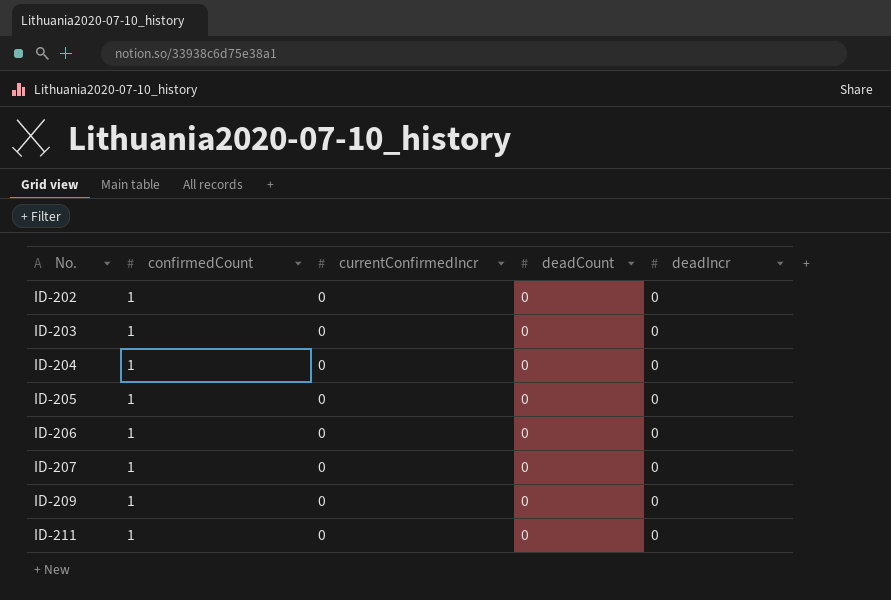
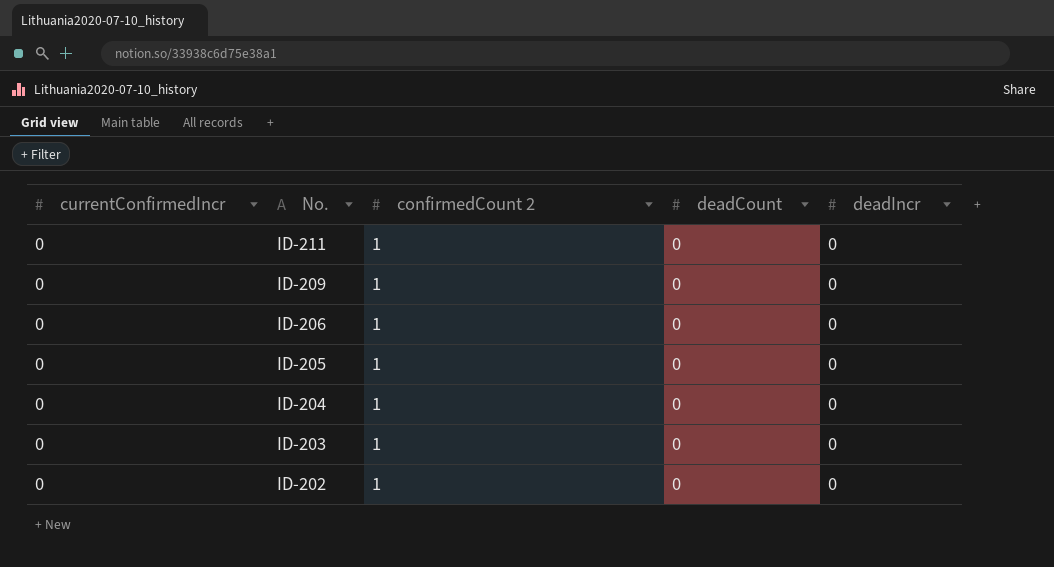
row order: No. ascending -> No. descending
column currentConfirmedIncr | position: 3 -> 1
column name: confirmedCount -> confirmedCount 2
row ID-207: 1 | 0 | 0 | 0 -> none

